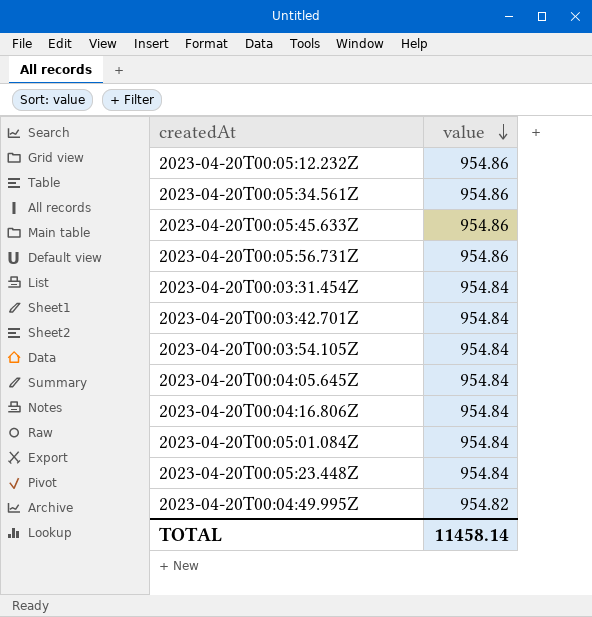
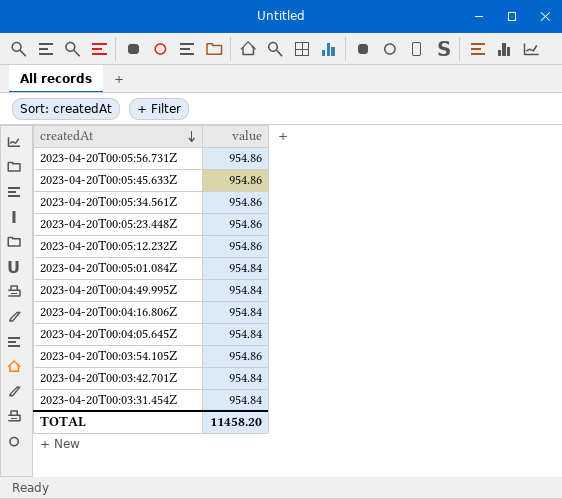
row order: value descending -> createdAt descending
2023-04-20T00:05:23.448Z | value: 954.84 -> 954.86
2023-04-20T00:04:49.995Z | value: 954.82 -> 954.84
2023-04-20T00:03:54.105Z | value: 954.84 -> 954.86
TOTAL | value: 11458.14 -> 11458.20

